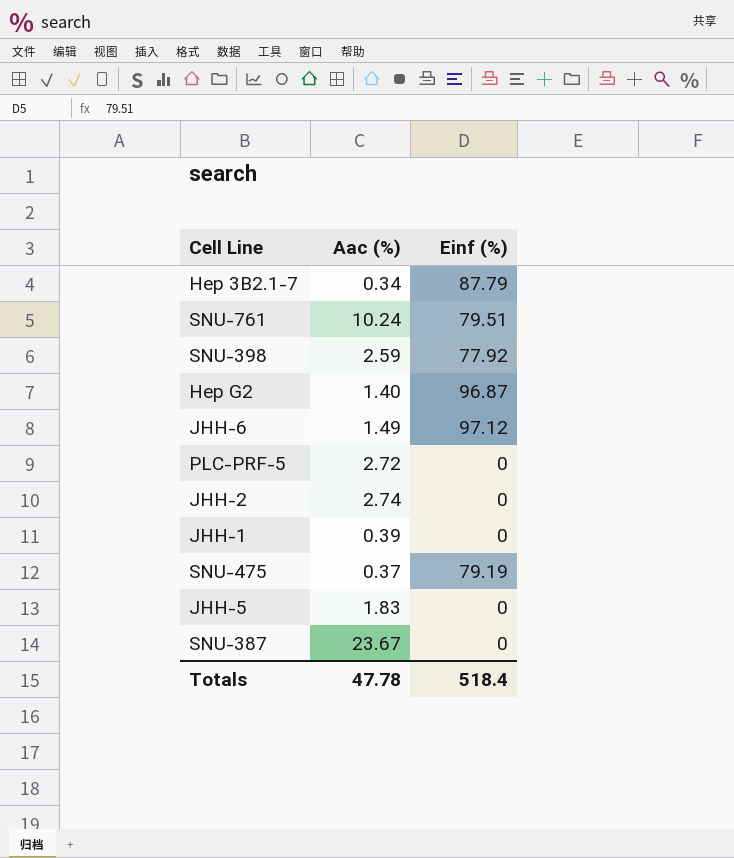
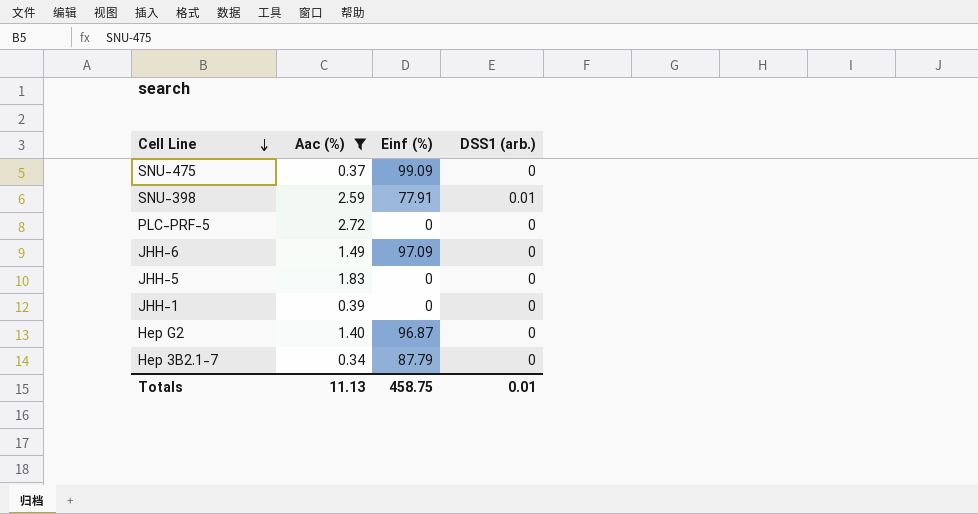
filter: none -> Aac (%) <= 2.72
row order: none -> Cell Line descending
column DSS1 (arb.) | position: none -> 4
SNU-475 | Einf (%): 79.19 -> 99.09
SNU-398 | Einf (%): 77.92 -> 77.91
JHH-6 | Einf (%): 97.12 -> 97.09
Totals | Aac (%): 47.78 -> 11.13
Totals | Einf (%): 518.4 -> 458.75

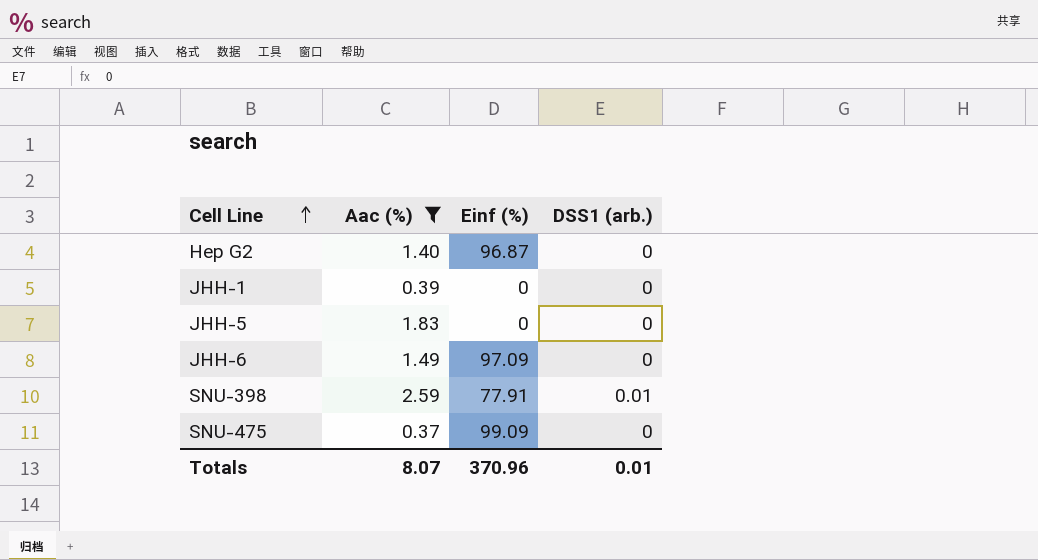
row order: Cell Line descending -> Cell Line ascending
row PLC-PRF-5: 2.72 | 0 | 0 -> none
row Hep 3B2.1-7: 0.34 | 87.79 | 0 -> none
Totals | Aac (%): 11.13 -> 8.07
Totals | Einf (%): 458.75 -> 370.96

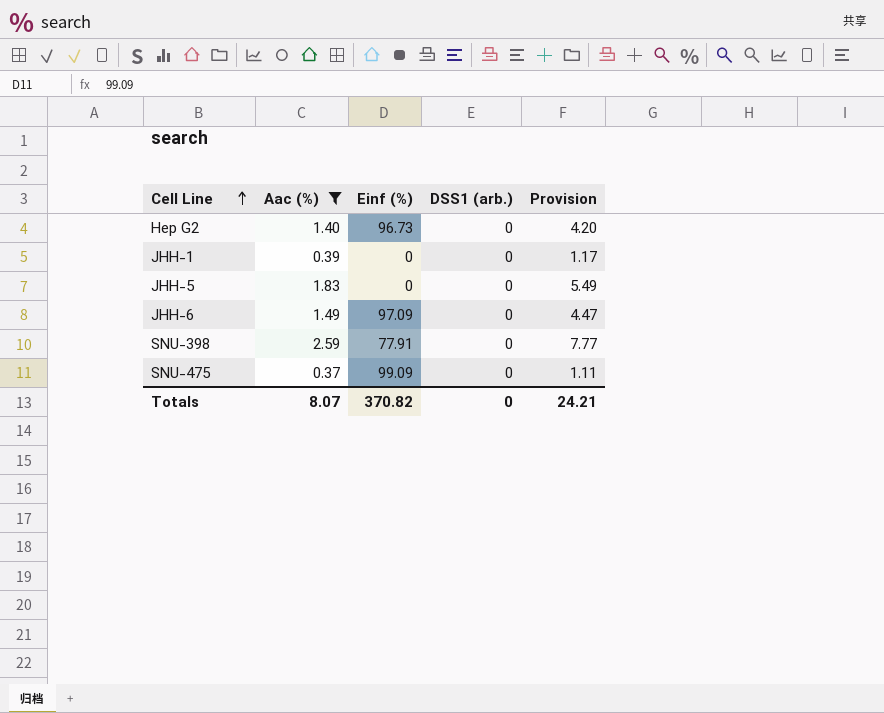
column Provision | formula: none -> [Aac (%)] * 3
Hep G2 | Einf (%): 96.87 -> 96.73
SNU-398 | DSS1 (arb.): 0.01 -> 0
Totals | Einf (%): 370.96 -> 370.82
Totals | DSS1 (arb.): 0.01 -> 0

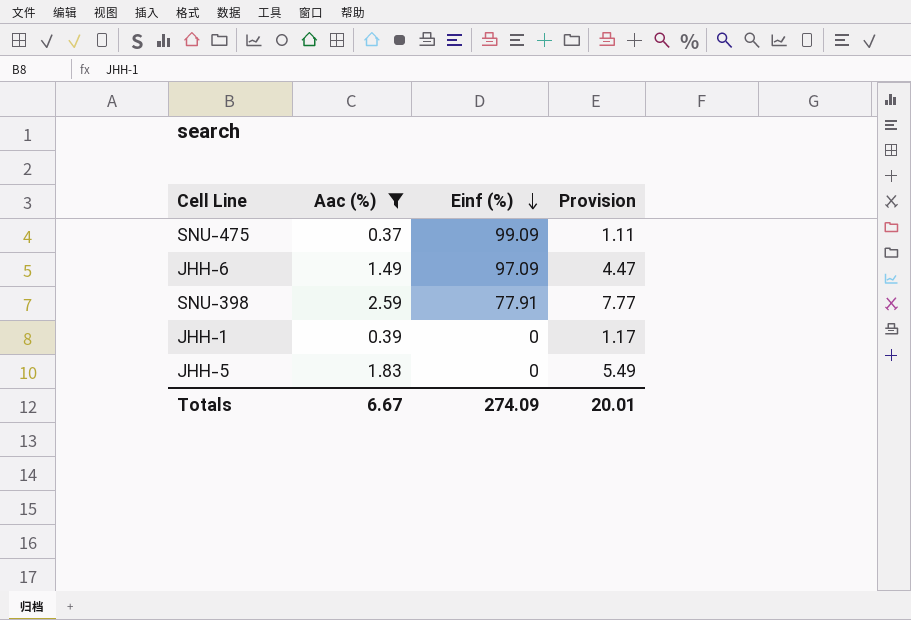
row order: Cell Line ascending -> Einf (%) descending
column DSS1 (arb.) | position: 4 -> none
row Hep G2: 1.40 | 96.73 | 0 | 4.20 -> none
Totals | Aac (%): 8.07 -> 6.67
Totals | Einf (%): 370.82 -> 274.09
Totals | Provision: 24.21 -> 20.01

